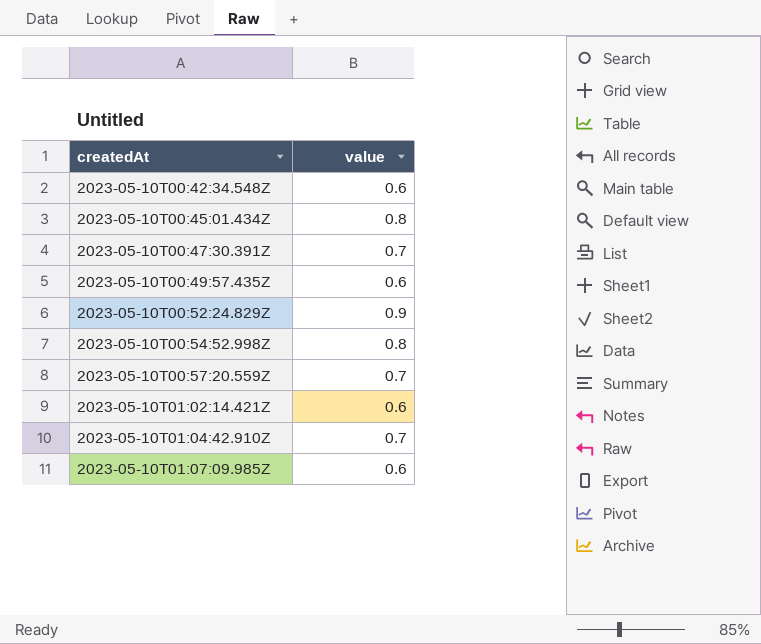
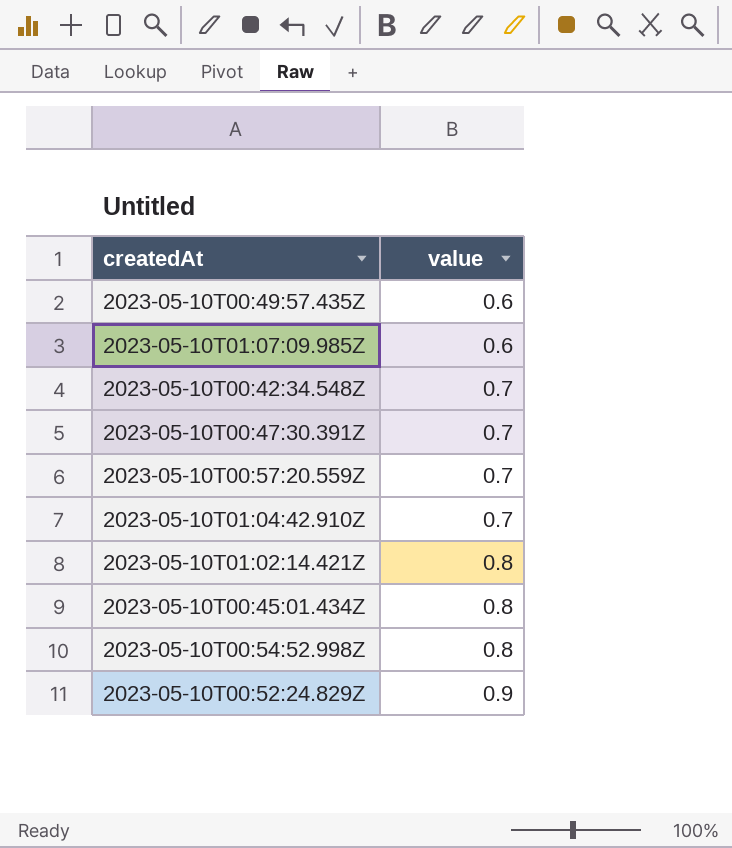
row order: createdAt ascending -> value ascending
2023-05-10T00:42:34.548Z | value: 0.6 -> 0.7
2023-05-10T01:02:14.421Z | value: 0.6 -> 0.8

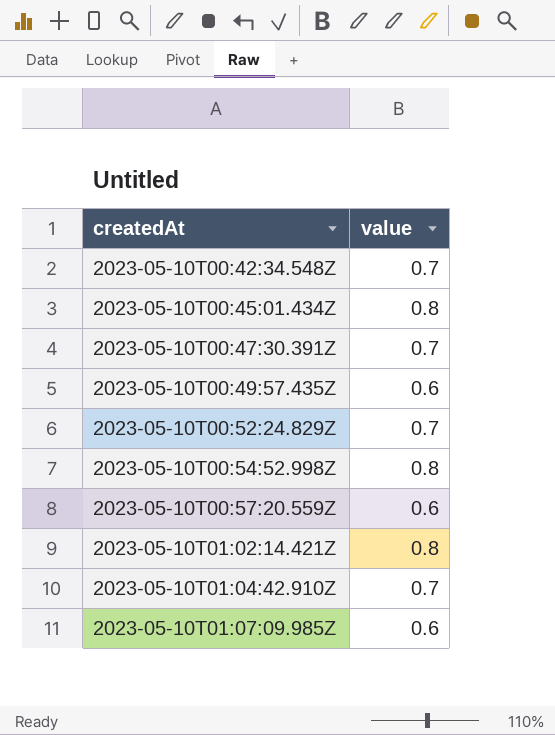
row order: value ascending -> createdAt ascending
2023-05-10T00:52:24.829Z | value: 0.9 -> 0.7
2023-05-10T00:57:20.559Z | value: 0.7 -> 0.6

